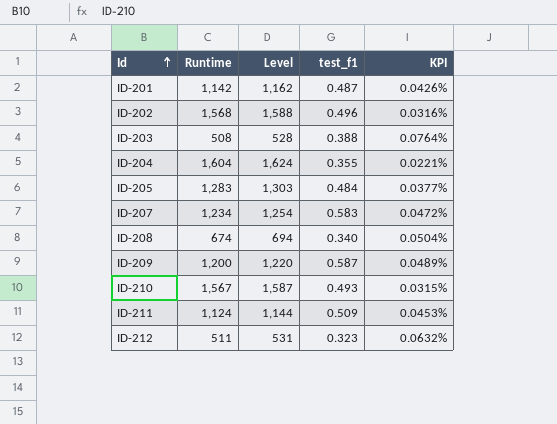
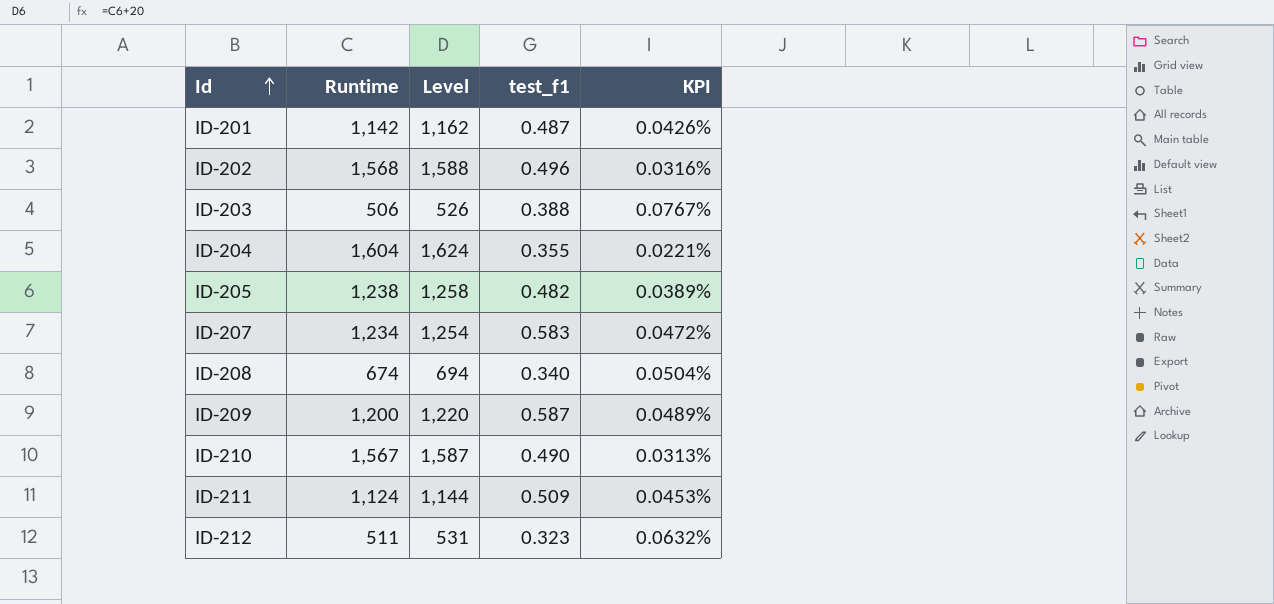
ID-203 | Runtime: 508 -> 506
ID-203 | Level: 528 -> 526
ID-203 | KPI: 0.0764% -> 0.0767%
ID-205 | Runtime: 1,283 -> 1,238
ID-205 | Level: 1,303 -> 1,258
ID-205 | test_f1: 0.484 -> 0.482
ID-205 | KPI: 0.0377% -> 0.0389%
ID-210 | test_f1: 0.493 -> 0.490
ID-210 | KPI: 0.0315% -> 0.0313%

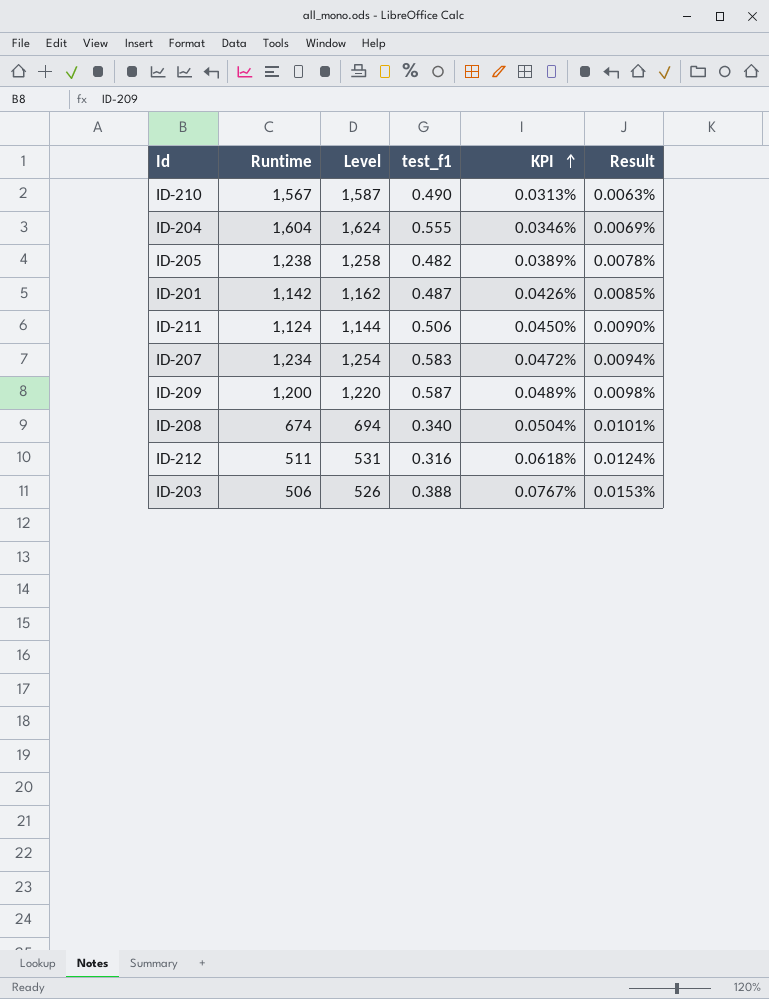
row order: Id ascending -> KPI ascending
column Result | formula: none -> [KPI] * 0.2
row ID-202: 1,568 | 1,588 | 0.496 | 0.0316% -> none
ID-204 | test_f1: 0.355 -> 0.555
ID-204 | KPI: 0.0221% -> 0.0346%
ID-211 | test_f1: 0.509 -> 0.506
ID-211 | KPI: 0.0453% -> 0.0450%
ID-212 | test_f1: 0.323 -> 0.316
ID-212 | KPI: 0.0632% -> 0.0618%

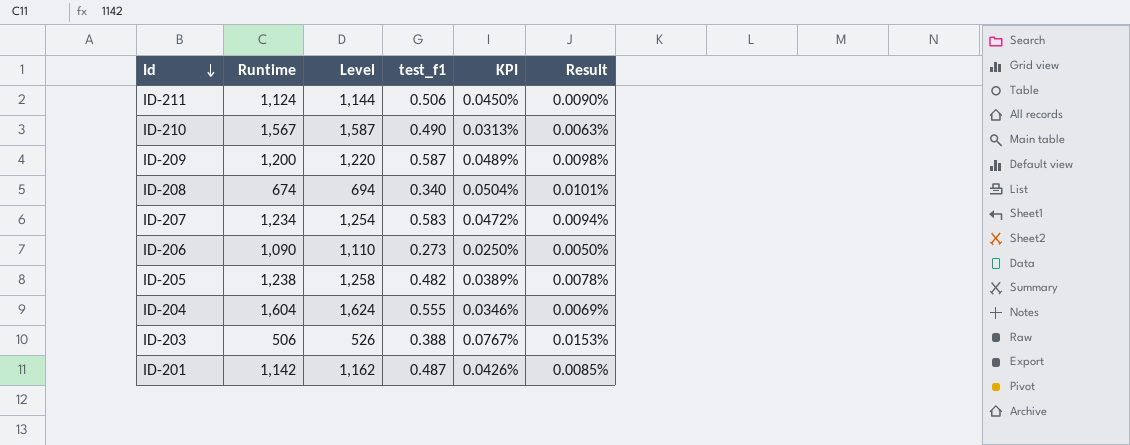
row order: KPI ascending -> Id descending
row ID-212: 511 | 531 | 0.316 | 0.0618% | 0.0124% -> none
row ID-206: none -> 1,090 | 1,110 | 0.273 | 0.0250% | 0.0050%

